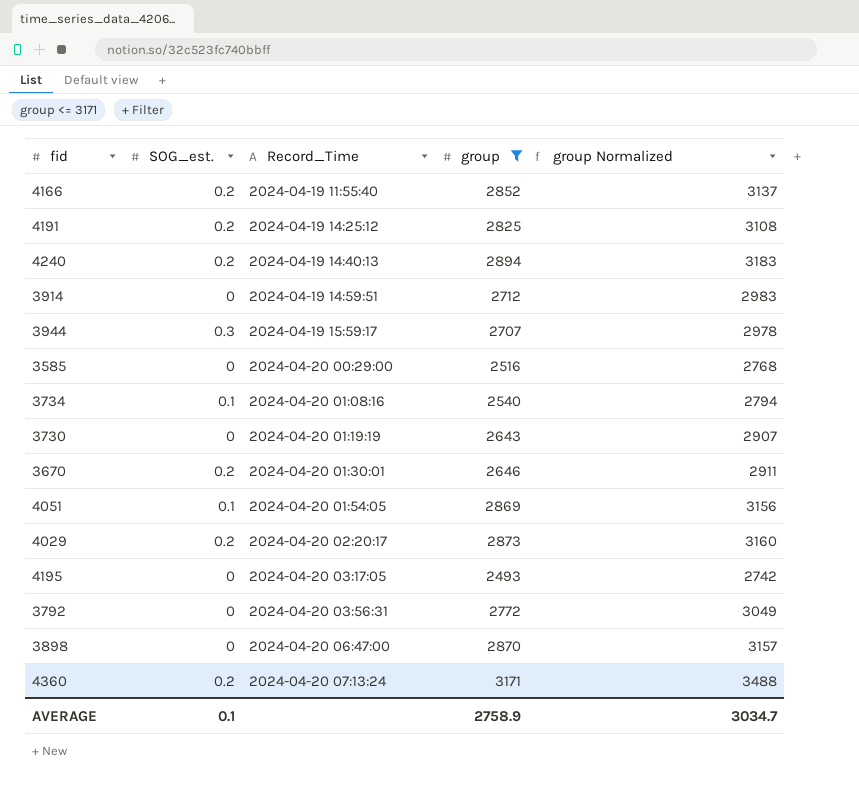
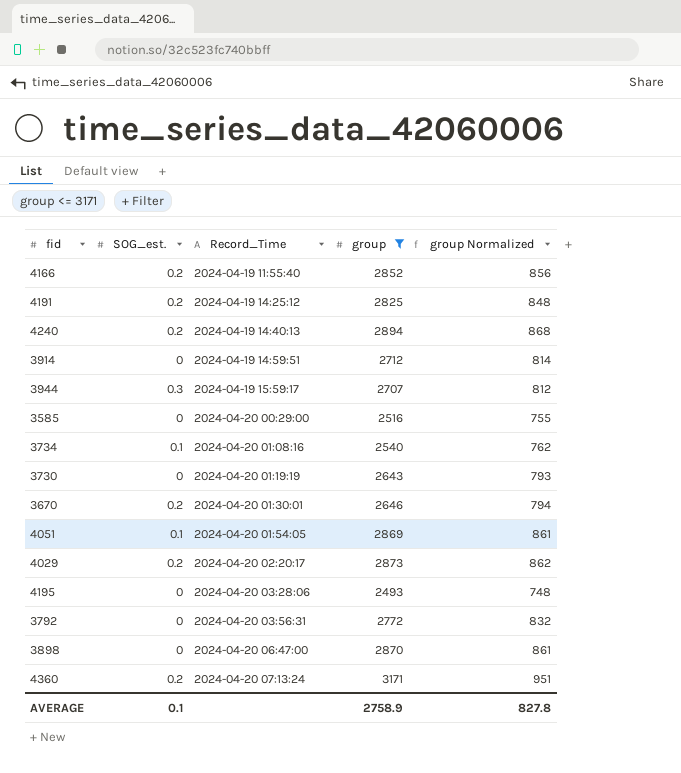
column group Normalized | formula: [group] * 1.1 -> [group] * 0.3
4195 | Record_Time: 2024-04-20 03:17:05 -> 2024-04-20 03:28:06
AVERAGE | group Normalized: 3034.7 -> 827.8

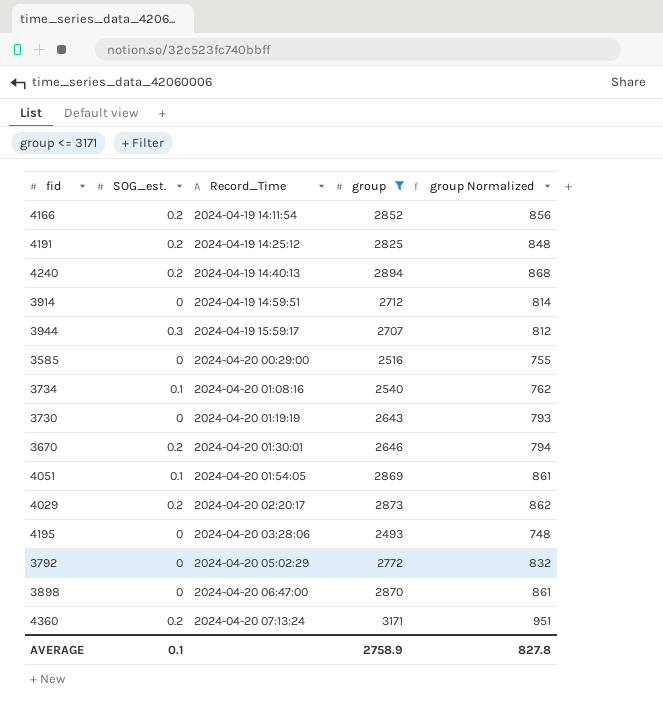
4166 | Record_Time: 2024-04-19 11:55:40 -> 2024-04-19 14:11:54
3792 | Record_Time: 2024-04-20 03:56:31 -> 2024-04-20 05:02:29

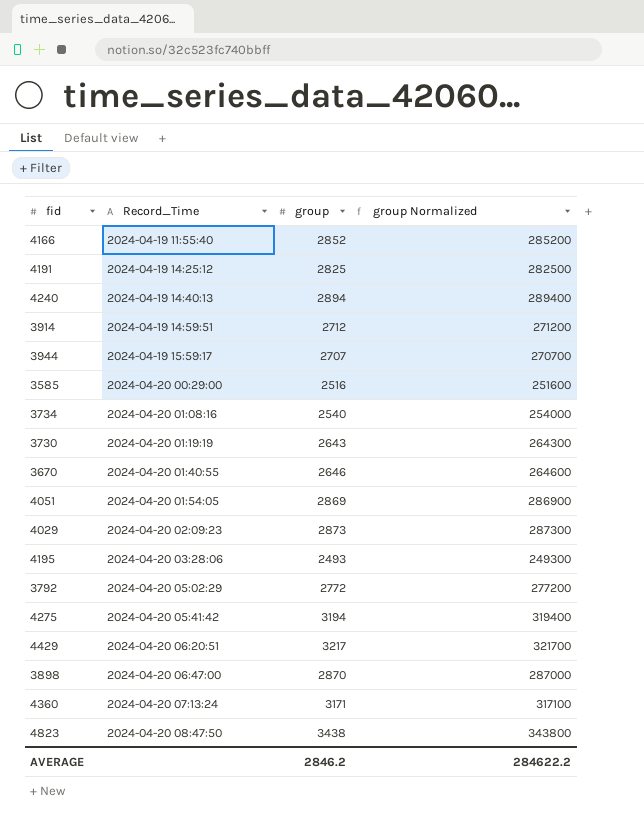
filter: group <= 3171 -> none
column SOG_est. | position: 2 -> none
column group Normalized | formula: [group] * 0.3 -> [group] * 100
4166 | Record_Time: 2024-04-19 14:11:54 -> 2024-04-19 11:55:40
3670 | Record_Time: 2024-04-20 01:30:01 -> 2024-04-20 01:40:55
4029 | Record_Time: 2024-04-20 02:20:17 -> 2024-04-20 02:09:23
AVERAGE | group: 2758.9 -> 2846.2
AVERAGE | group Normalized: 827.8 -> 284622.2

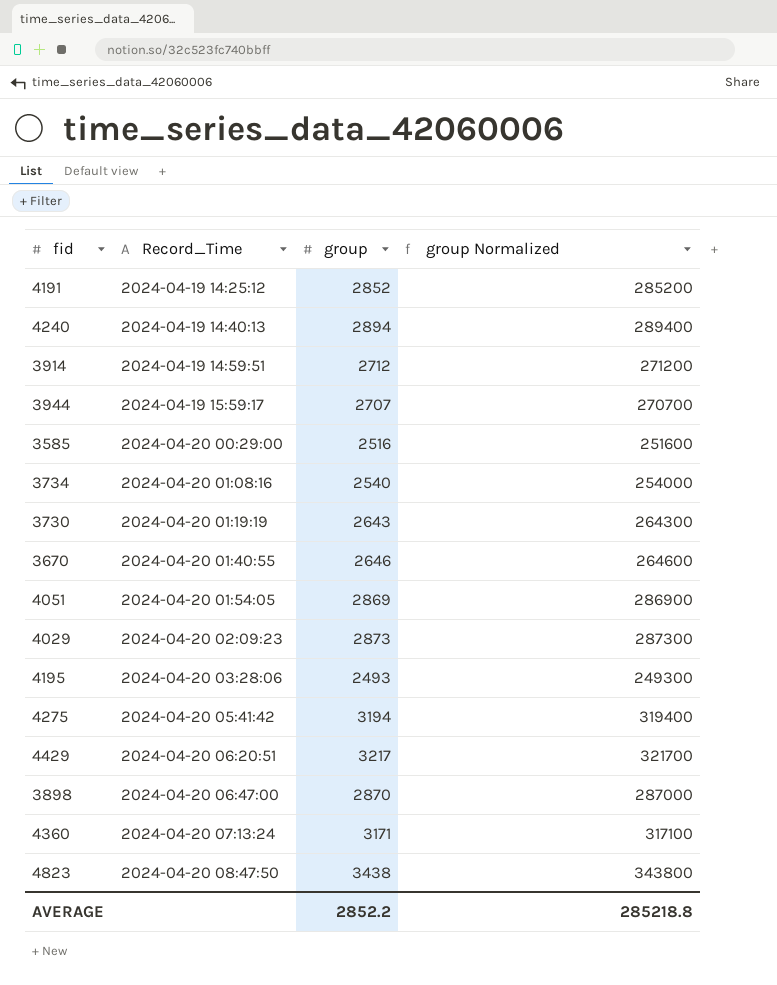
row 4166: 2024-04-19 11:55:40 | 2852 | 285200 -> none
row 3792: 2024-04-20 05:02:29 | 2772 | 277200 -> none
4191 | group: 2825 -> 2852
4191 | group Normalized: 282500 -> 285200
AVERAGE | group: 2846.2 -> 2852.2
AVERAGE | group Normalized: 284622.2 -> 285218.8

